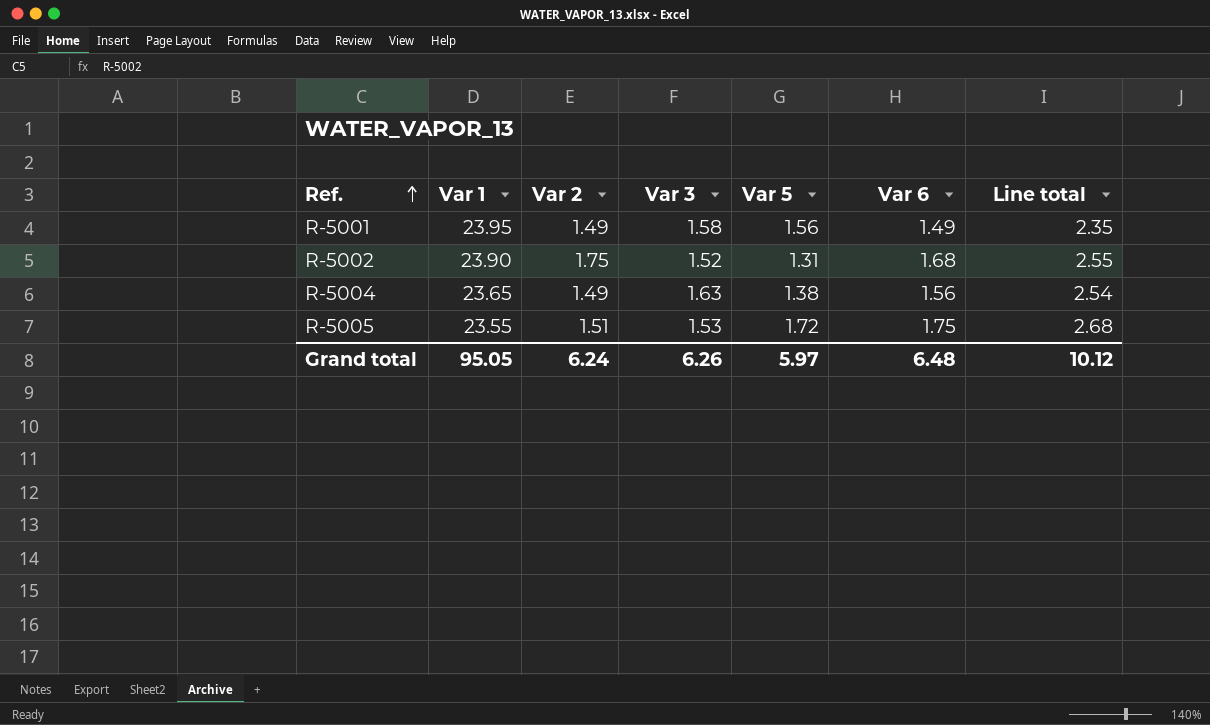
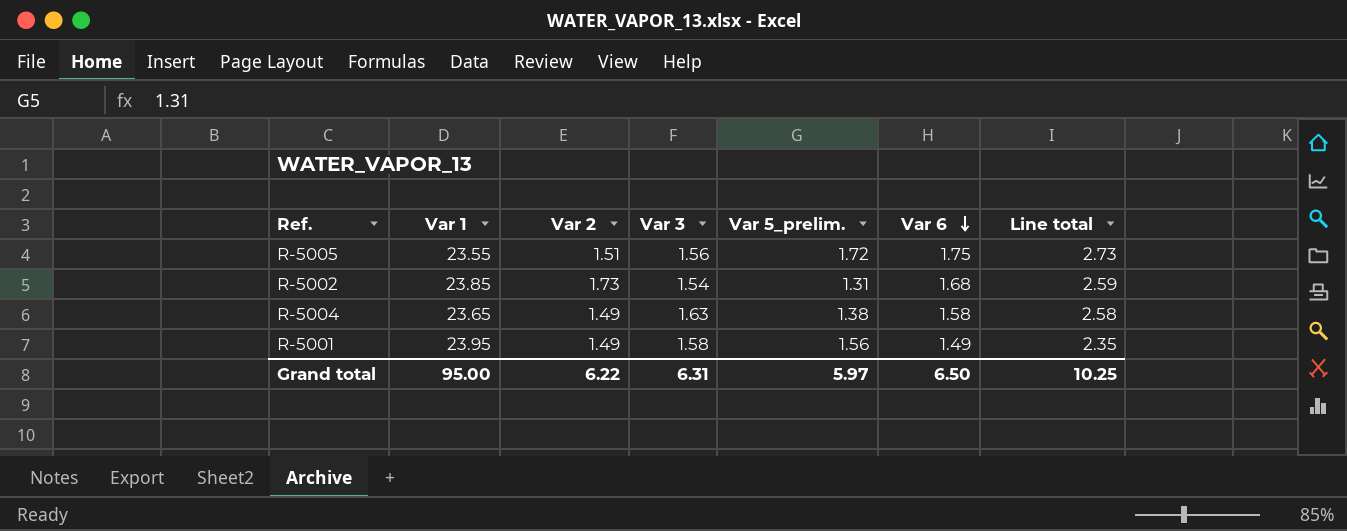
row order: Ref. ascending -> Var 6 descending
column name: Var 5 -> Var 5_prelim.
R-5005 | Var 3: 1.53 -> 1.56
R-5005 | Line total: 2.68 -> 2.73
R-5002 | Var 1: 23.90 -> 23.85
R-5002 | Var 2: 1.75 -> 1.73
R-5002 | Var 3: 1.52 -> 1.54
R-5002 | Line total: 2.55 -> 2.59
R-5004 | Var 6: 1.56 -> 1.58
R-5004 | Line total: 2.54 -> 2.58
Grand total | Var 1: 95.05 -> 95.00
Grand total | Var 2: 6.24 -> 6.22
Grand total | Var 3: 6.26 -> 6.31
Grand total | Var 6: 6.48 -> 6.50
Grand total | Line total: 10.12 -> 10.25

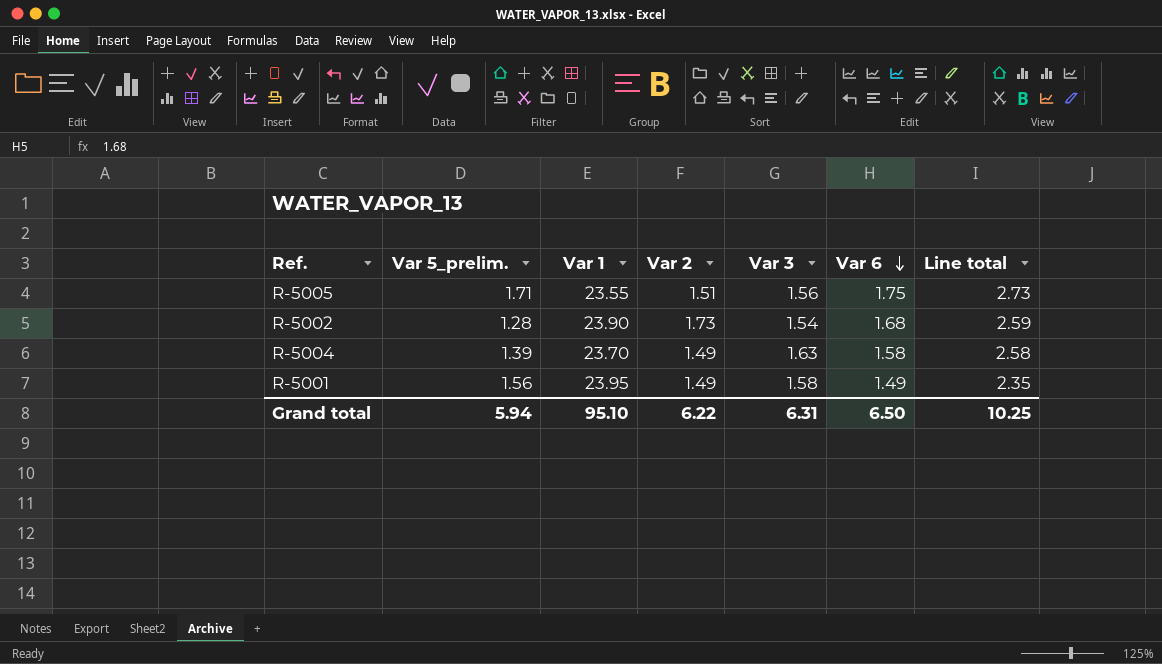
column Var 5_prelim. | position: 5 -> 2
R-5005 | Var 5_prelim.: 1.72 -> 1.71
R-5002 | Var 5_prelim.: 1.31 -> 1.28
R-5002 | Var 1: 23.85 -> 23.90
R-5004 | Var 5_prelim.: 1.38 -> 1.39
R-5004 | Var 1: 23.65 -> 23.70
Grand total | Var 5_prelim.: 5.97 -> 5.94
Grand total | Var 1: 95.00 -> 95.10

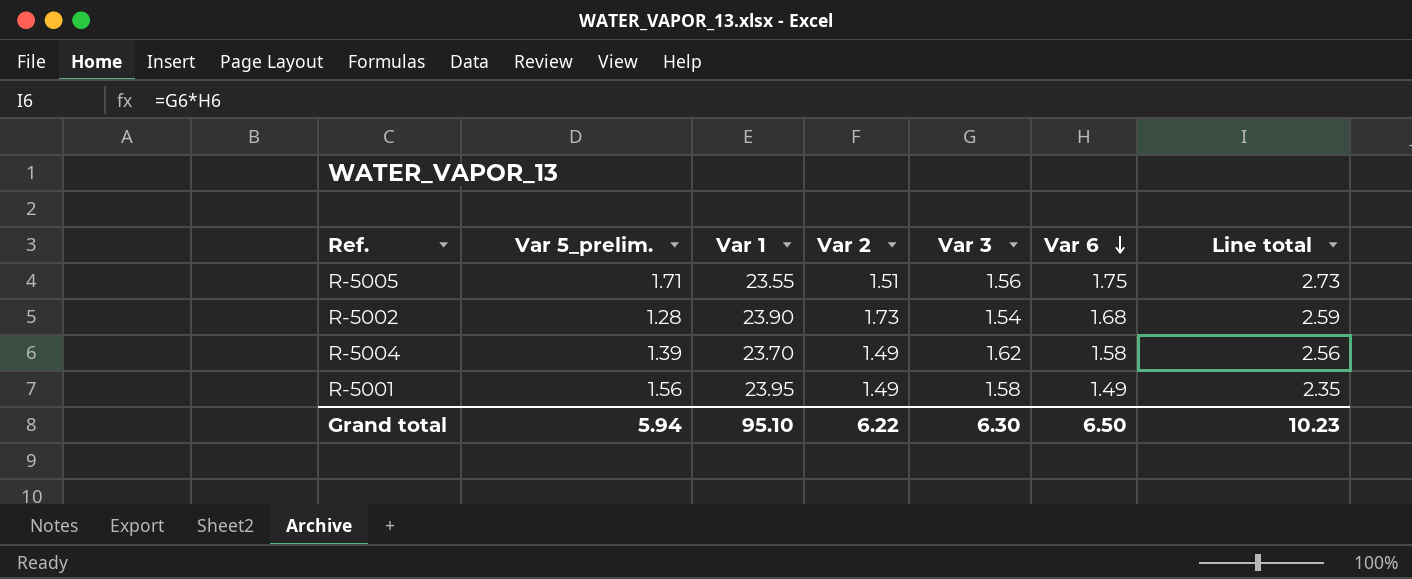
R-5004 | Var 3: 1.63 -> 1.62
R-5004 | Line total: 2.58 -> 2.56
Grand total | Var 3: 6.31 -> 6.30
Grand total | Line total: 10.25 -> 10.23

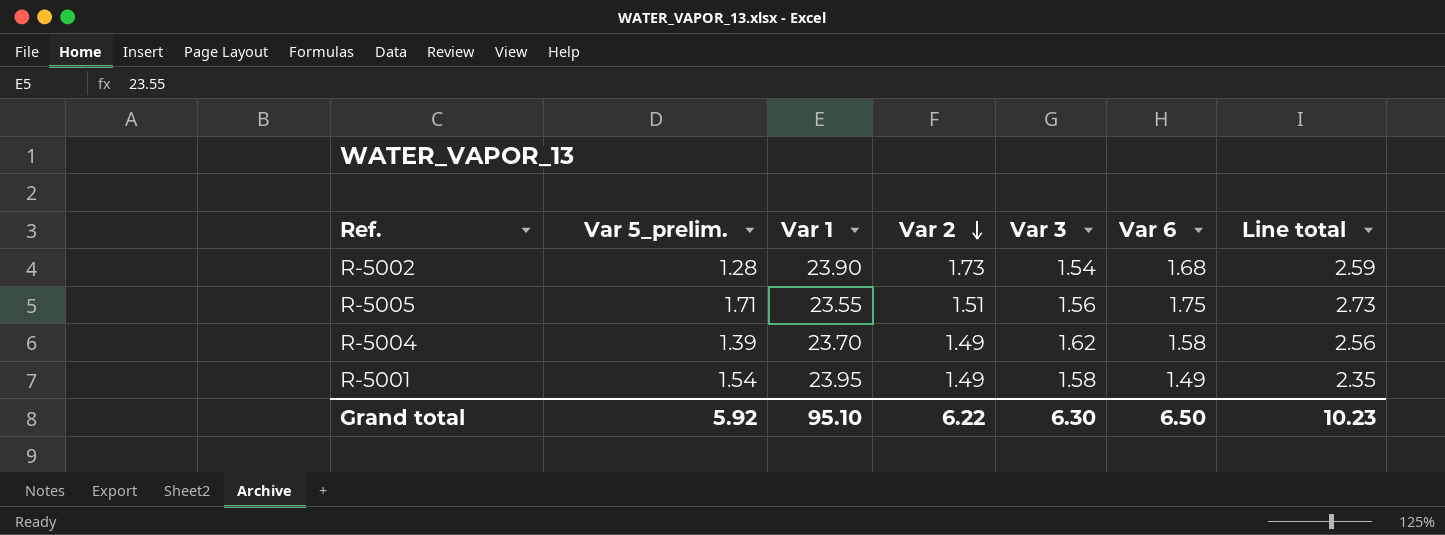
row order: Var 6 descending -> Var 2 descending
R-5001 | Var 5_prelim.: 1.56 -> 1.54
Grand total | Var 5_prelim.: 5.94 -> 5.92

